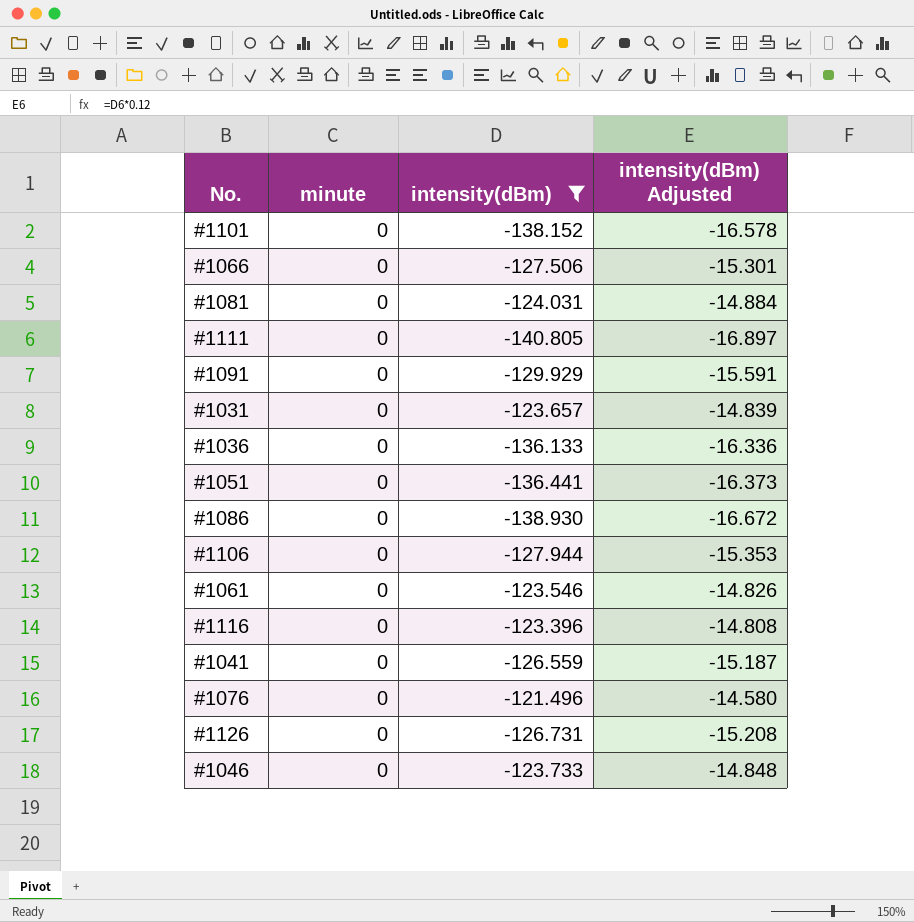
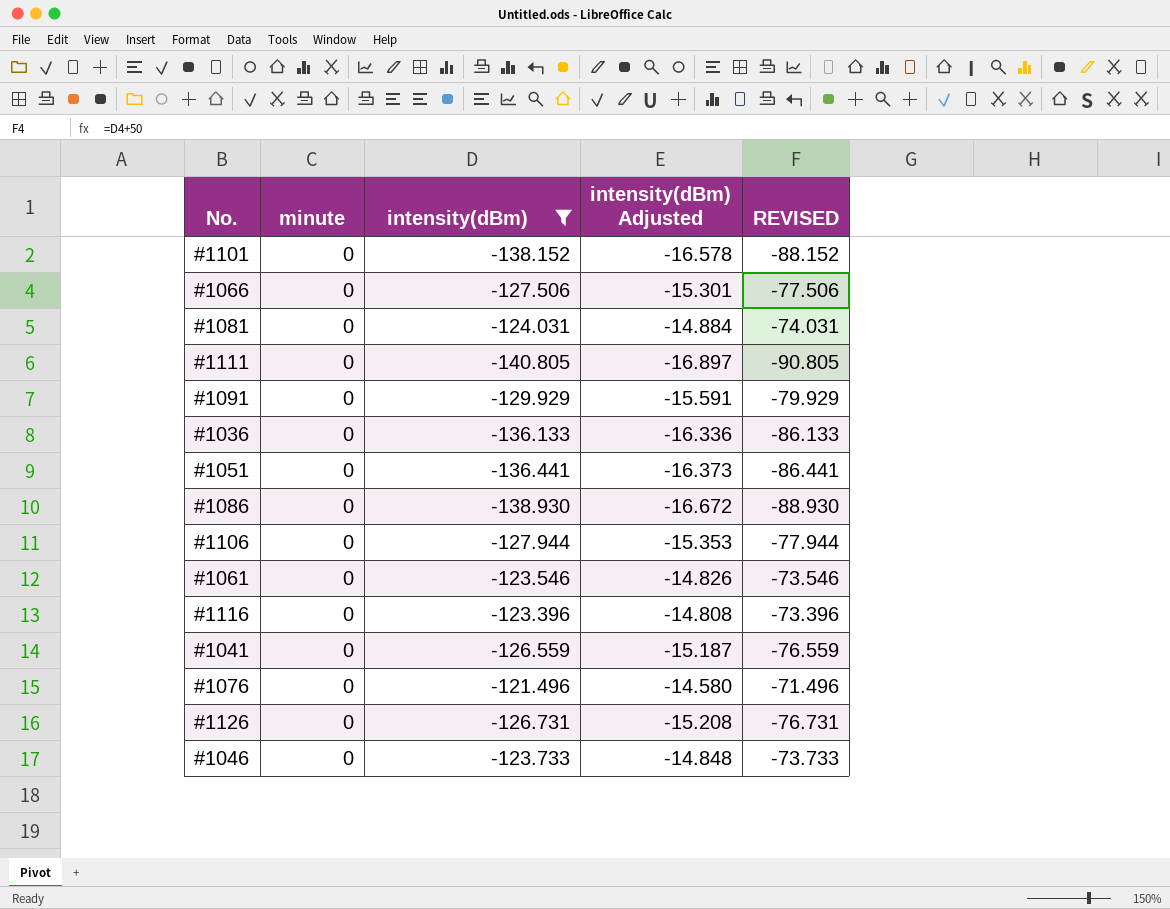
column REVISED | formula: none -> [intensity(dBm)] + 50
row #1031: 0 | -123.657 | -14.839 -> none

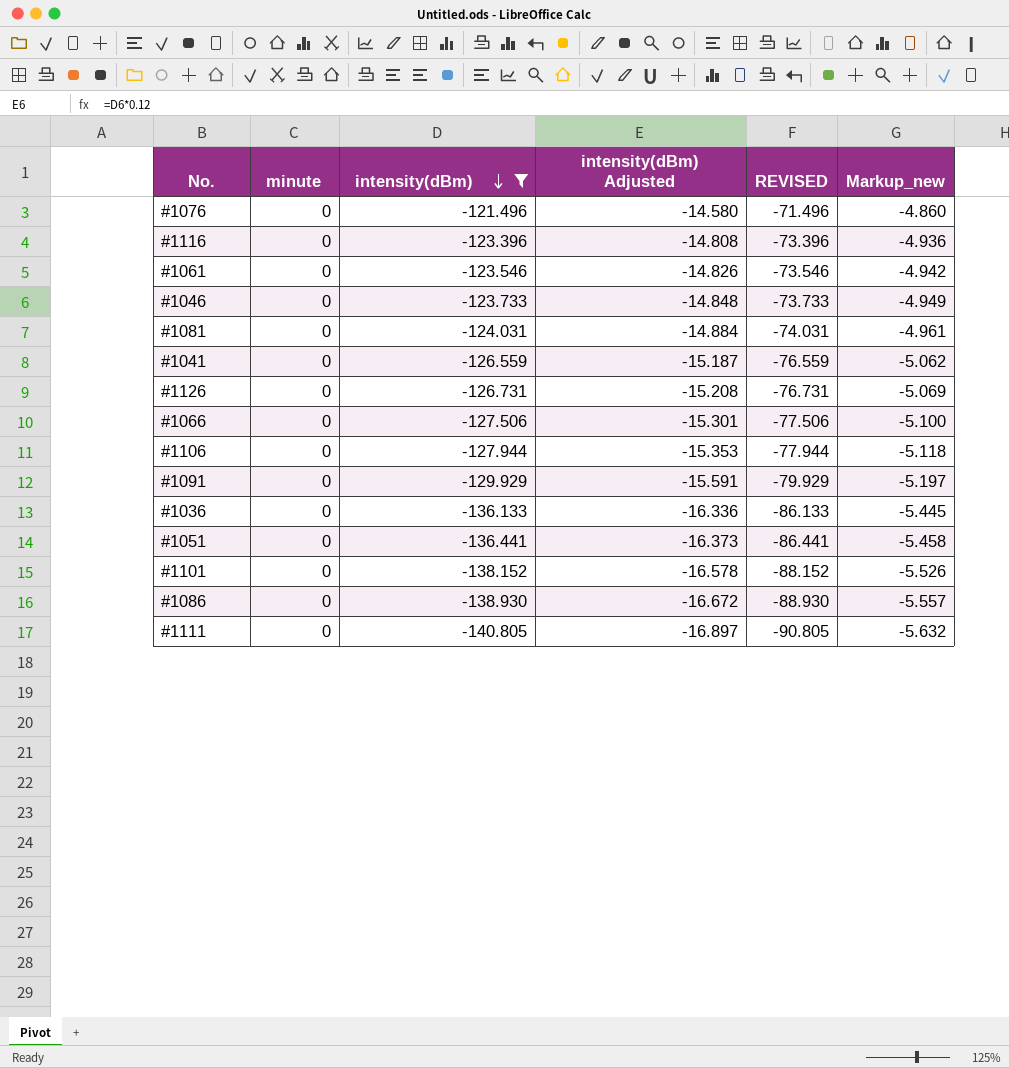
row order: none -> intensity(dBm) descending
column Markup_new | formula: none -> [intensity(dBm)] * 0.04

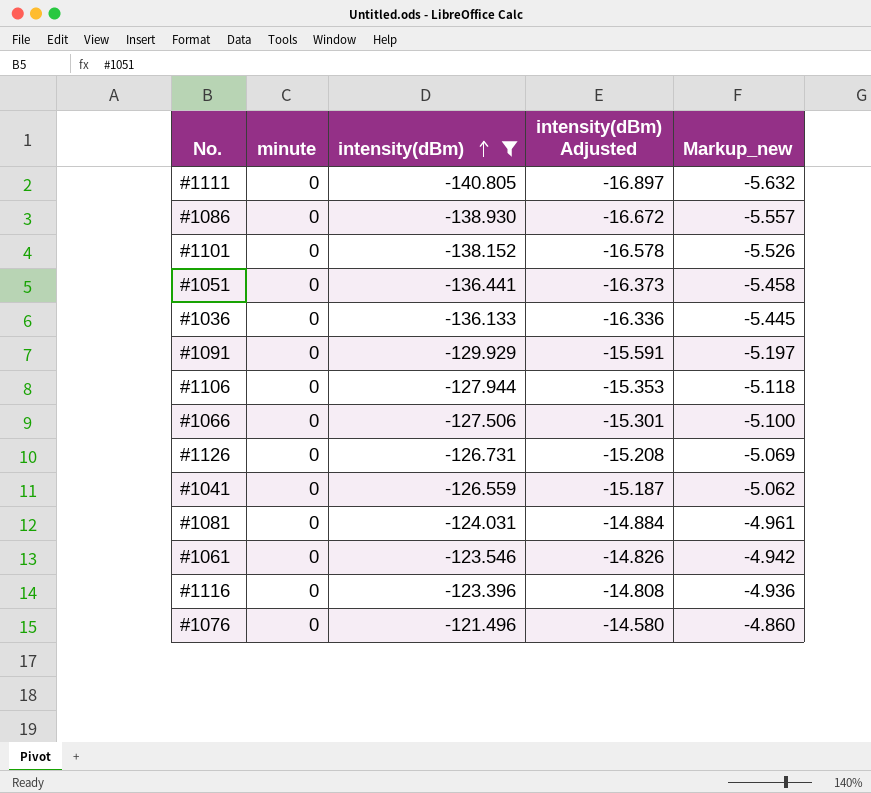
row order: intensity(dBm) descending -> intensity(dBm) ascending
column REVISED | formula: [intensity(dBm)] + 50 -> none
row #1046: 0 | -123.733 | -14.848 | -73.733 | -4.949 -> none

